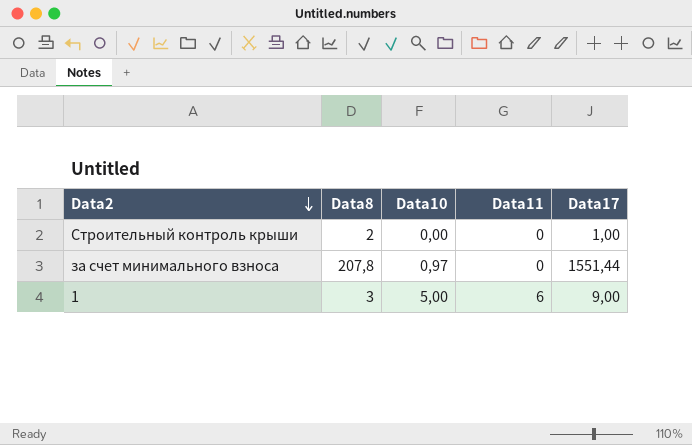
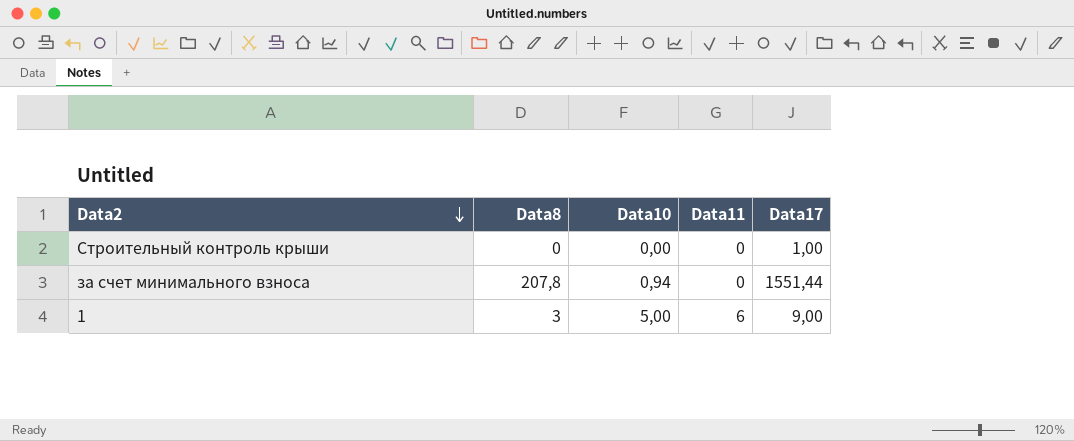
Строительный контроль крыши | Data8: 2 -> 0
за счет минимального взноса | Data10: 0,97 -> 0,94

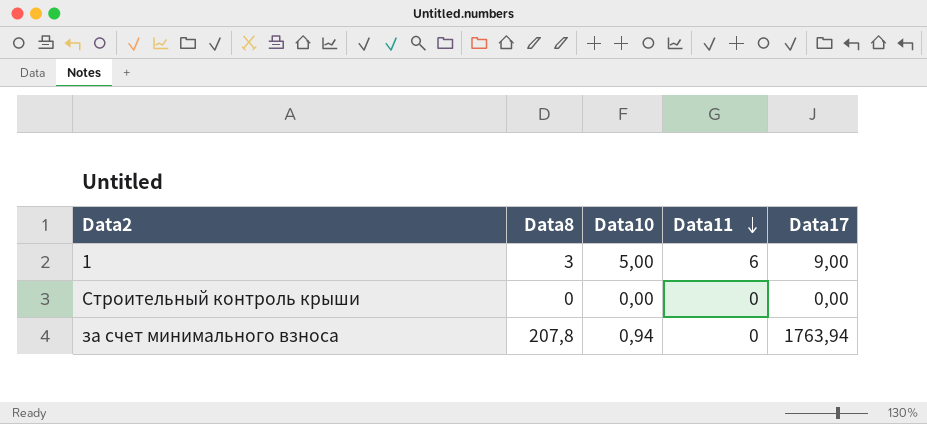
row order: Data2 descending -> Data11 descending
Строительный контроль крыши | Data17: 1,00 -> 0,00
за счет минимального взноса | Data17: 1551,44 -> 1763,94

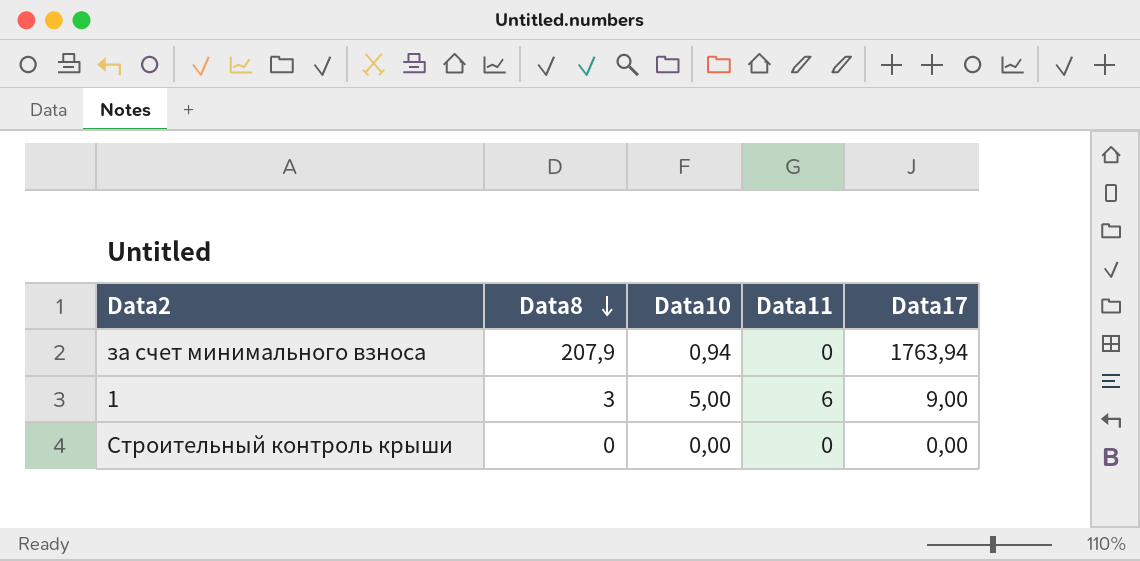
row order: Data11 descending -> Data8 descending
за счет минимального взноса | Data8: 207,8 -> 207,9

